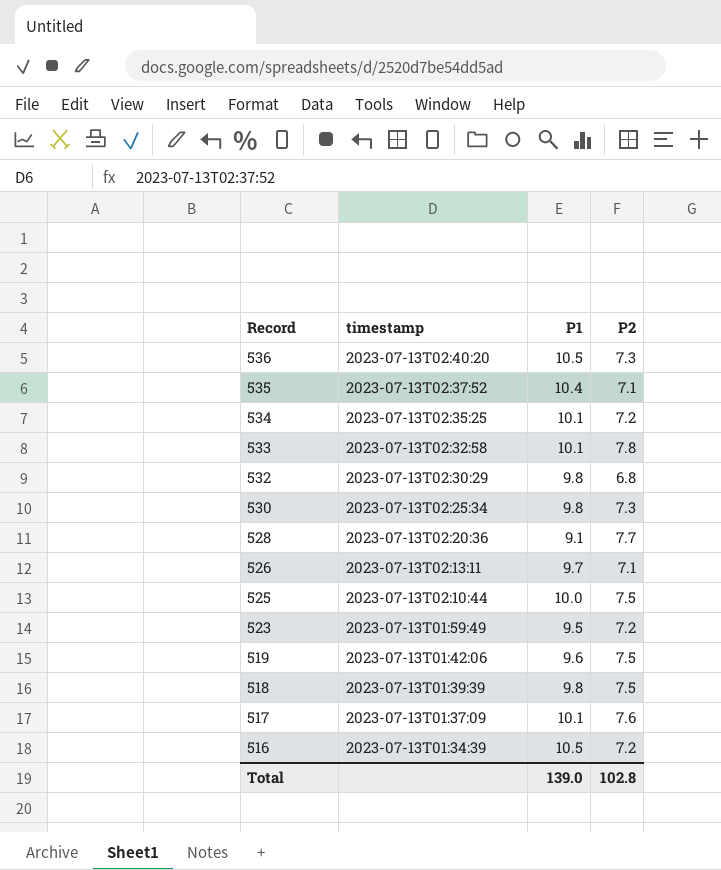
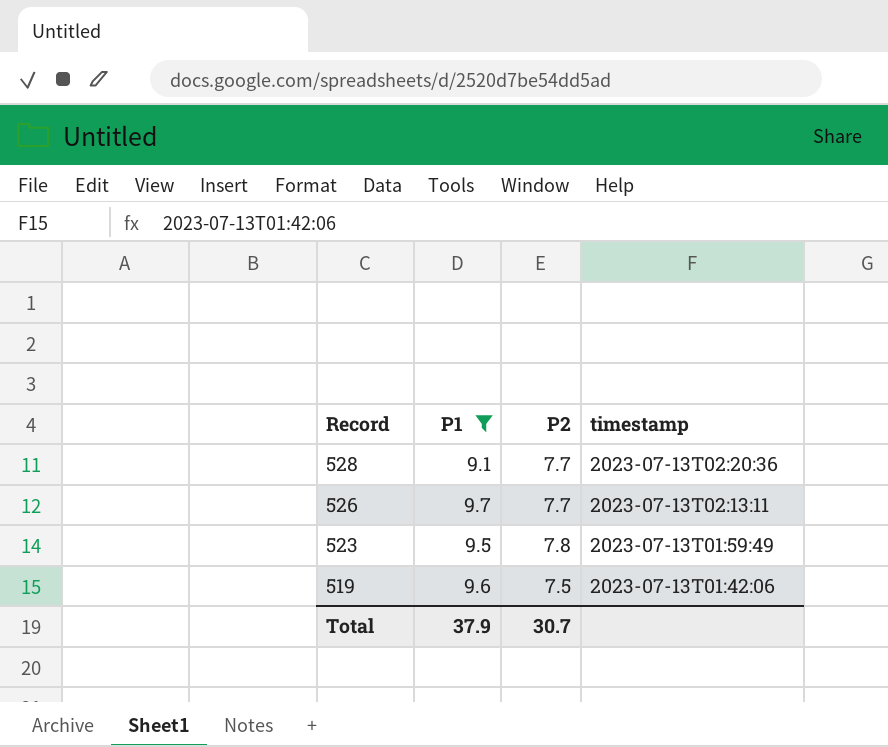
filter: none -> P1 <= 9.7
column timestamp | position: 2 -> 4
526 | P2: 7.1 -> 7.7
523 | P2: 7.2 -> 7.8
Total | P1: 139.0 -> 37.9
Total | P2: 102.8 -> 30.7

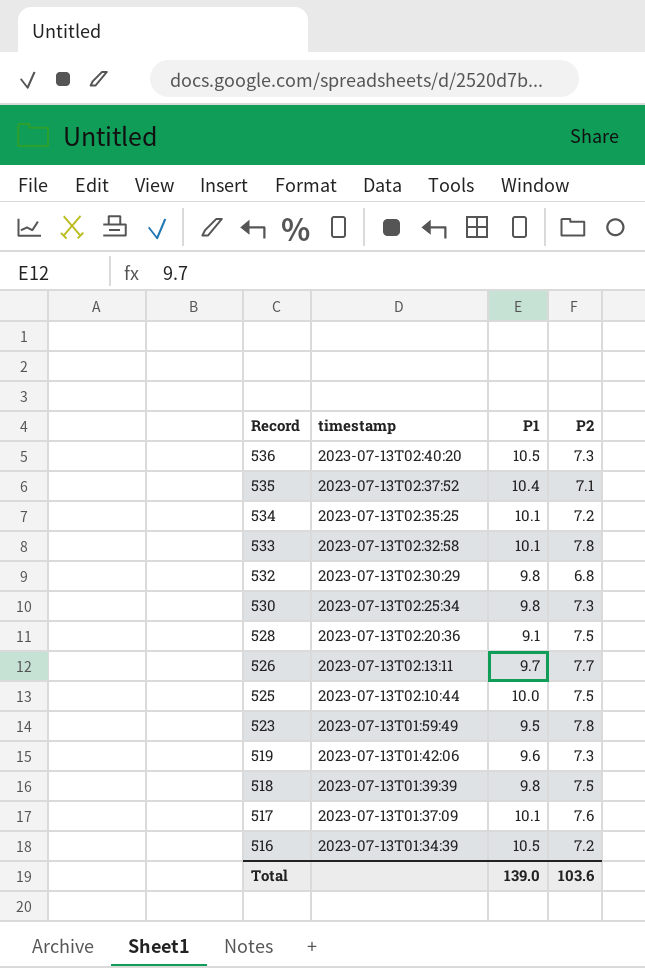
filter: P1 <= 9.7 -> none
column timestamp | position: 4 -> 2
528 | P2: 7.7 -> 7.5
519 | P2: 7.5 -> 7.3
Total | P1: 37.9 -> 139.0
Total | P2: 30.7 -> 103.6

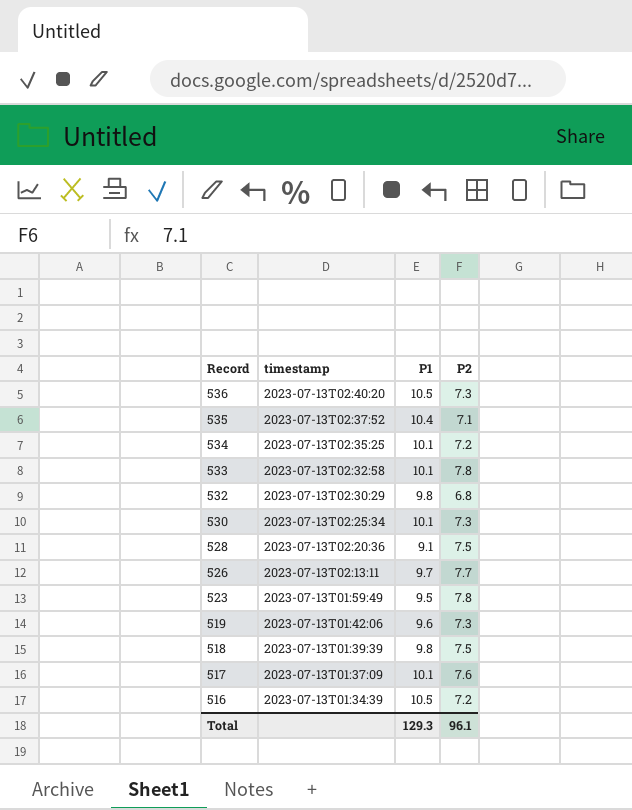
row 525: 2023-07-13T02:10:44 | 10.0 | 7.5 -> none
530 | P1: 9.8 -> 10.1
Total | P1: 139.0 -> 129.3
Total | P2: 103.6 -> 96.1

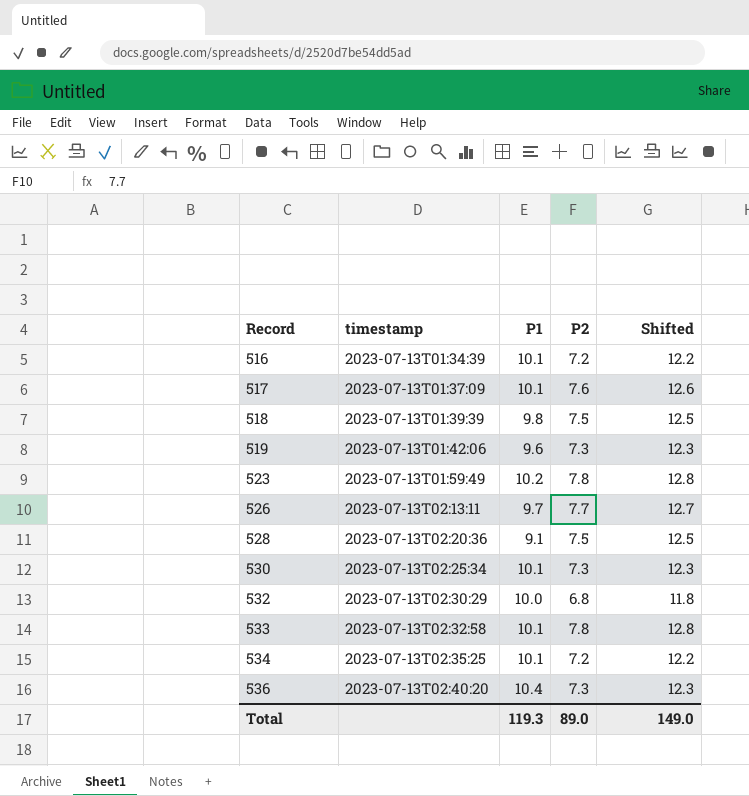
row order: Record descending -> Record ascending
column Shifted | formula: none -> [P2] + 5
row 535: 2023-07-13T02:37:52 | 10.4 | 7.1 -> none
516 | P1: 10.5 -> 10.1
523 | P1: 9.5 -> 10.2
532 | P1: 9.8 -> 10.0
536 | P1: 10.5 -> 10.4
Total | P1: 129.3 -> 119.3
Total | P2: 96.1 -> 89.0

